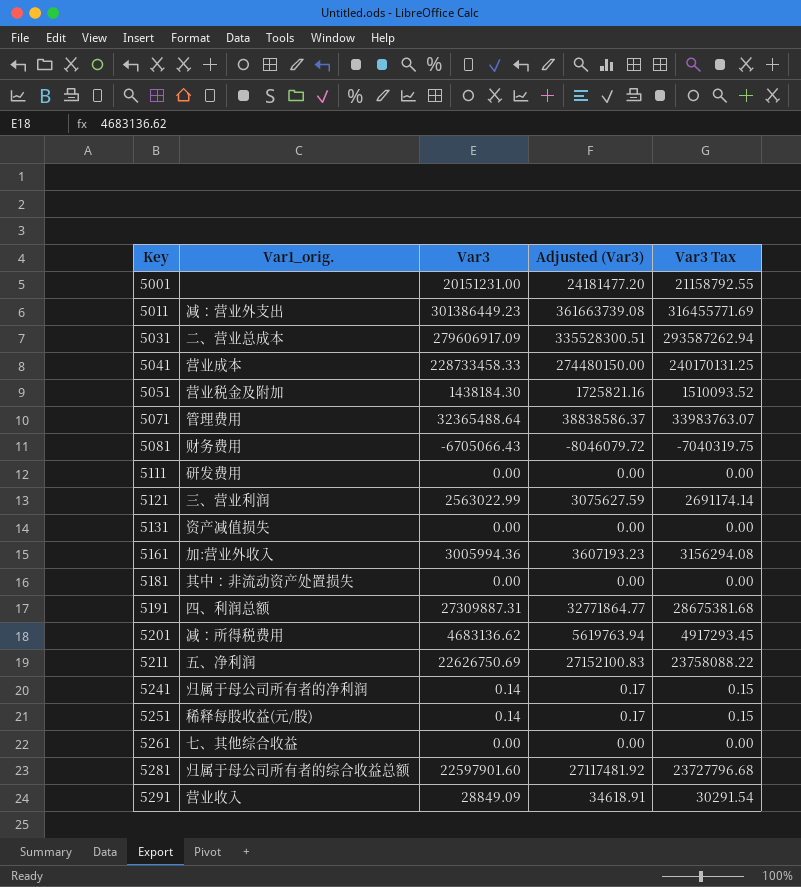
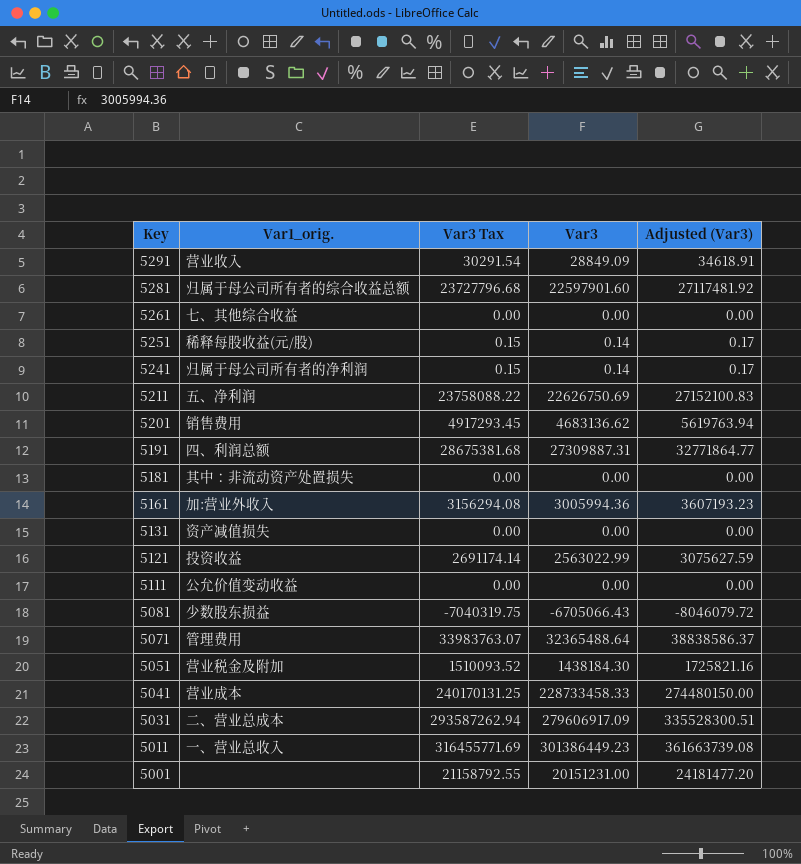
row order: Key ascending -> Key descending
column Var3 Tax | position: 5 -> 3
5201 | Var1_orig.: 减：所得税费用 -> 销售费用
5121 | Var1_orig.: 三、营业利润 -> 投资收益
5111 | Var1_orig.: 研发费用 -> 公允价值变动收益
5081 | Var1_orig.: 财务费用 -> 少数股东损益
5011 | Var1_orig.: 减：营业外支出 -> 一、营业总收入

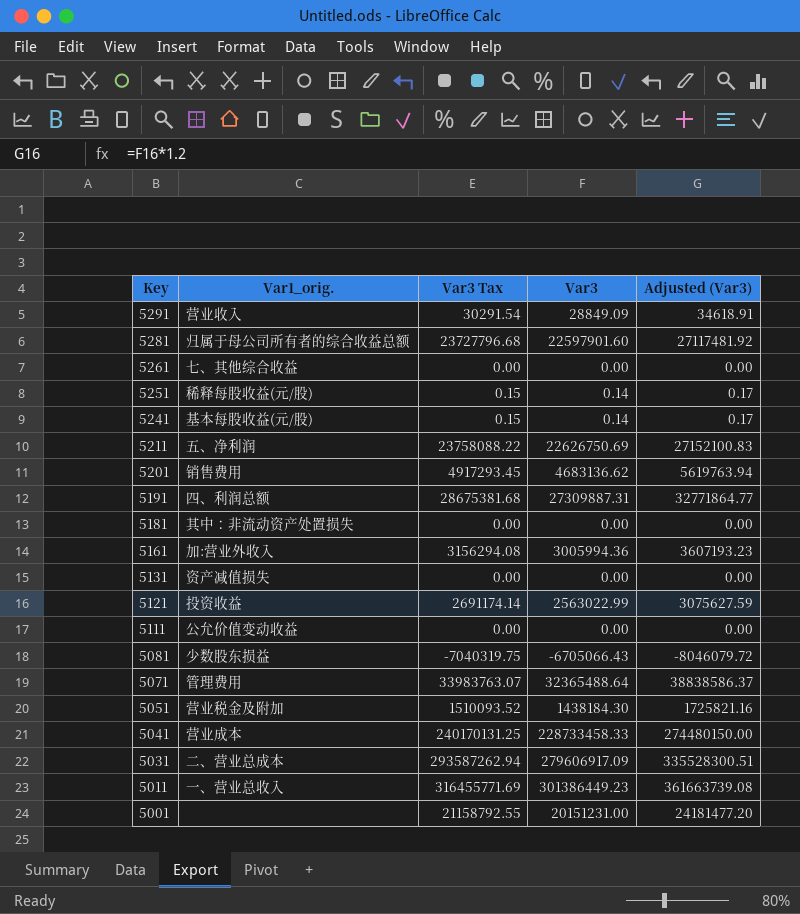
5241 | Var1_orig.: 归属于母公司所有者的净利润 -> 基本每股收益(元/股)

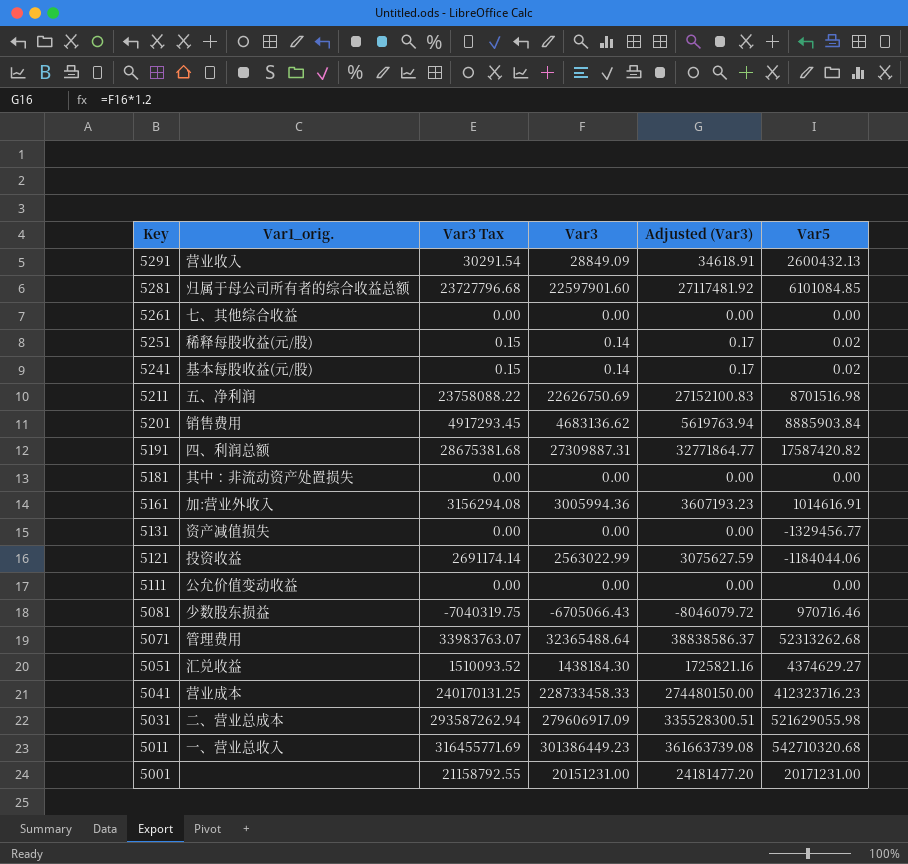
column Var5 | position: none -> 6
5051 | Var1_orig.: 营业税金及附加 -> 汇兑收益

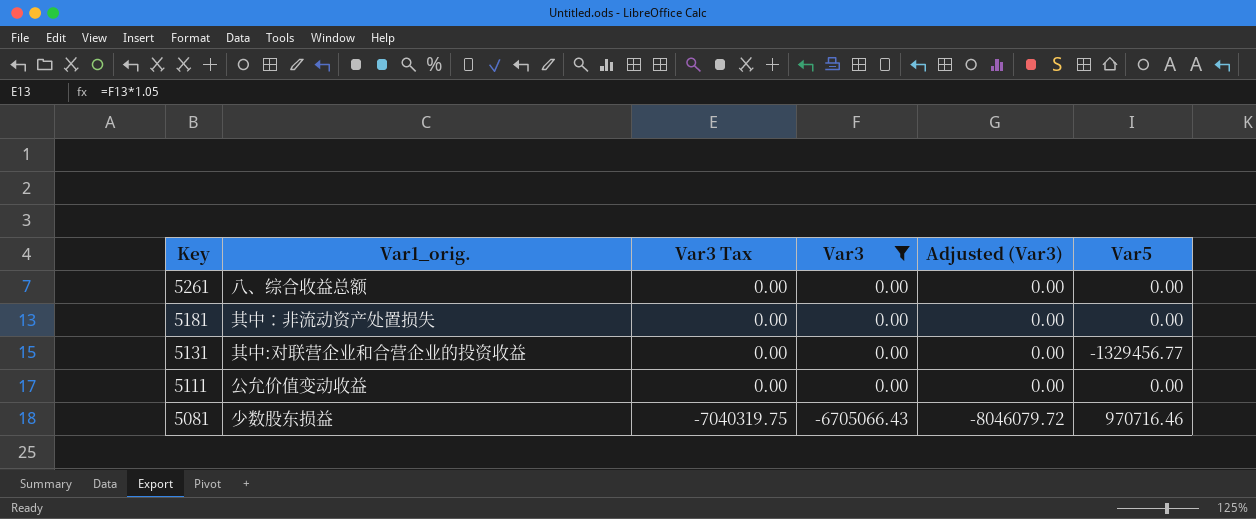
filter: none -> Var3 <= 0.00
5261 | Var1_orig.: 七、其他综合收益 -> 八、综合收益总额
5131 | Var1_orig.: 资产减值损失 -> 其中:对联营企业和合营企业的投资收益

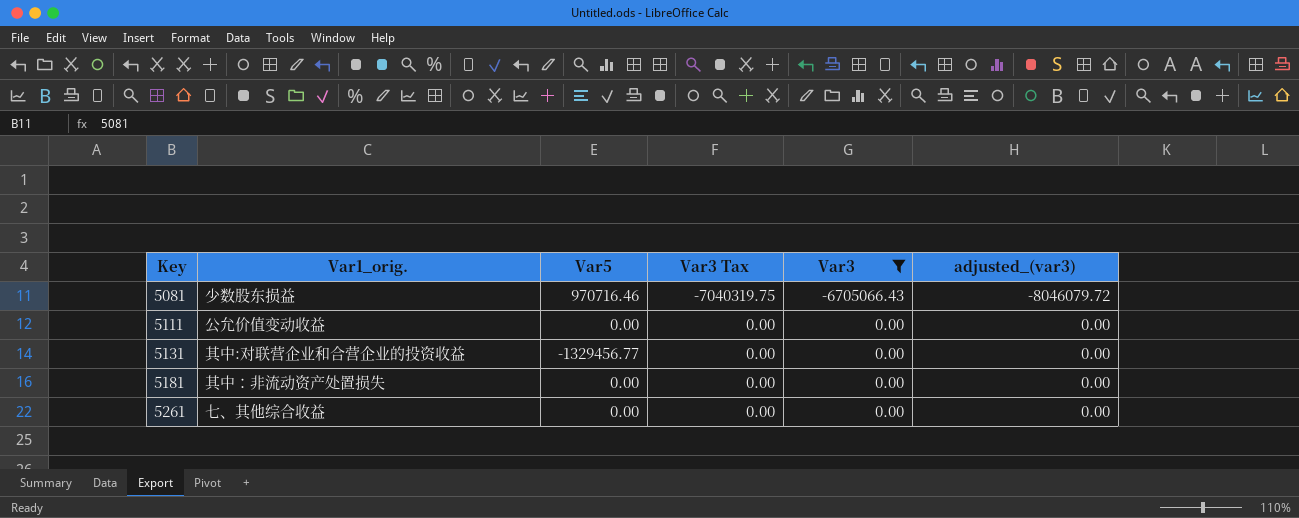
row order: Key descending -> Key ascending
column Var5 | position: 6 -> 3
column name: Adjusted (Var3) -> adjusted_(var3)
5261 | Var1_orig.: 八、综合收益总额 -> 七、其他综合收益

